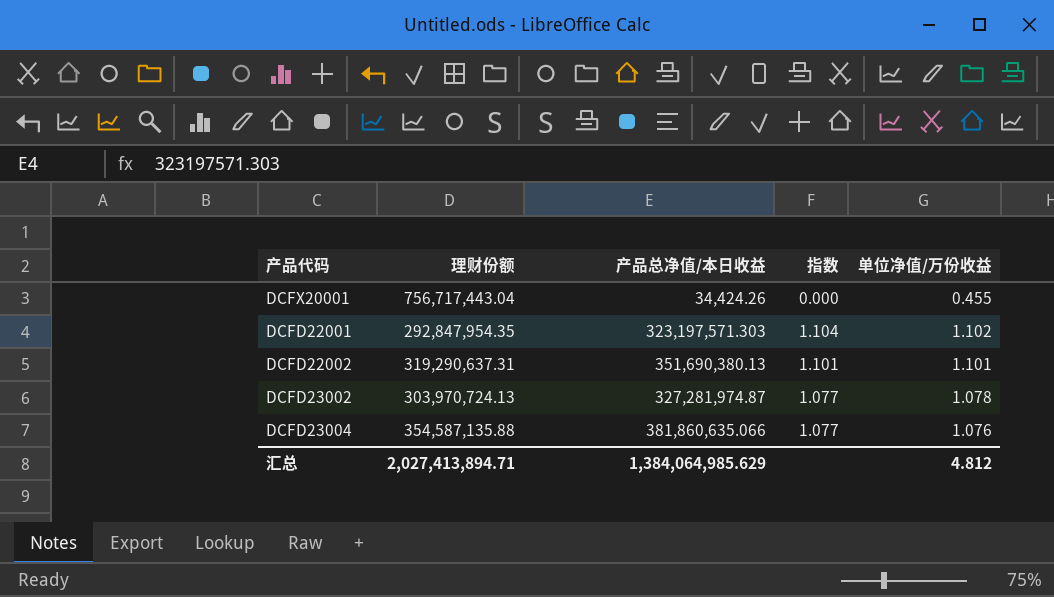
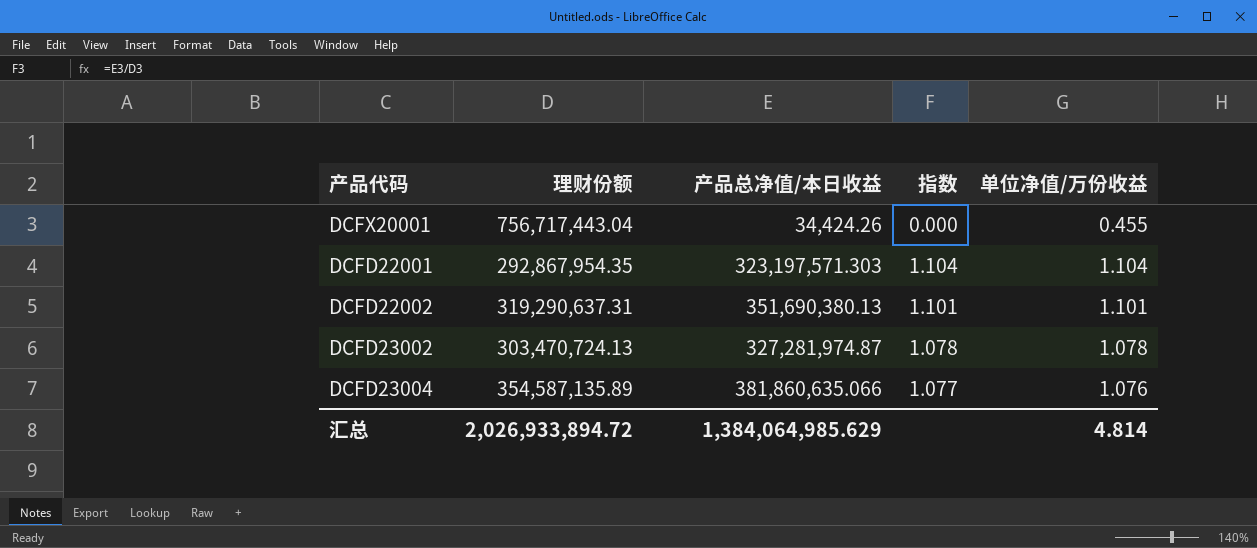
DCFD22001 | 理财份额: 292,847,954.35 -> 292,867,954.35
DCFD22001 | 单位净值/万份收益: 1.102 -> 1.104
DCFD23002 | 理财份额: 303,970,724.13 -> 303,470,724.13
DCFD23002 | 指数: 1.077 -> 1.078
DCFD23004 | 理财份额: 354,587,135.88 -> 354,587,135.89
汇总 | 理财份额: 2,027,413,894.71 -> 2,026,933,894.72
汇总 | 单位净值/万份收益: 4.812 -> 4.814

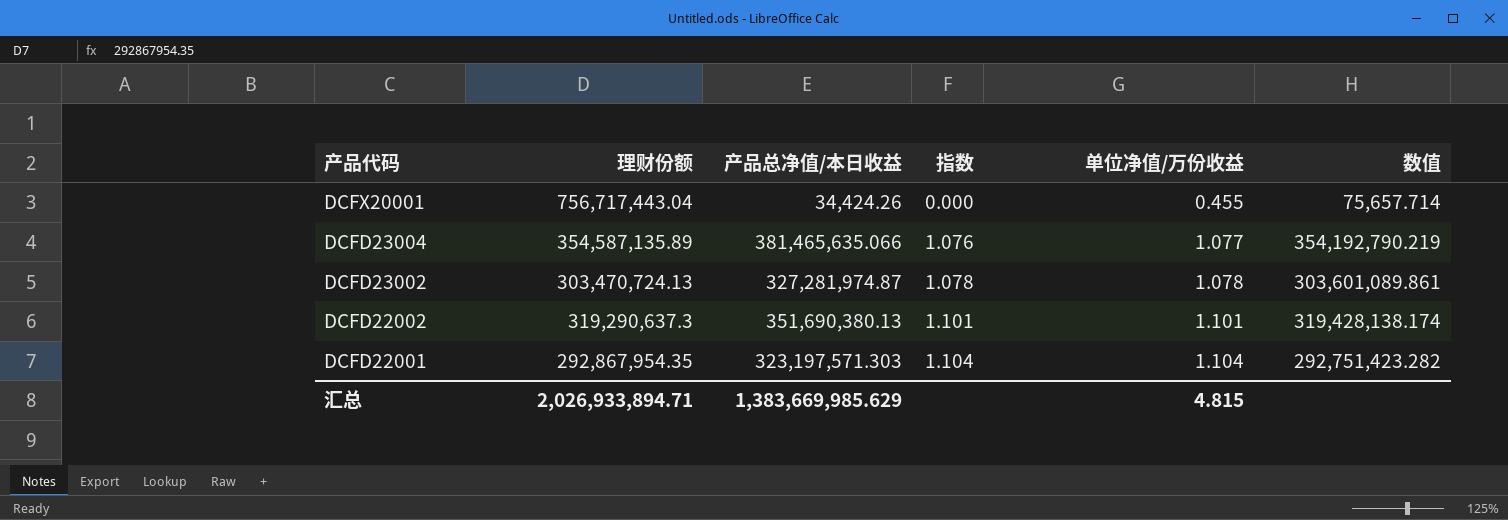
row order: none -> 产品代码 descending
column 数值 | formula: none -> [产品总净值/本日收益] / [单位净值/万份收益]
DCFD23004 | 产品总净值/本日收益: 381,860,635.066 -> 381,465,635.066
DCFD23004 | 指数: 1.077 -> 1.076
DCFD23004 | 单位净值/万份收益: 1.076 -> 1.077
DCFD22002 | 理财份额: 319,290,637.31 -> 319,290,637.3
汇总 | 理财份额: 2,026,933,894.72 -> 2,026,933,894.71
汇总 | 产品总净值/本日收益: 1,384,064,985.629 -> 1,383,669,985.629
汇总 | 单位净值/万份收益: 4.814 -> 4.815

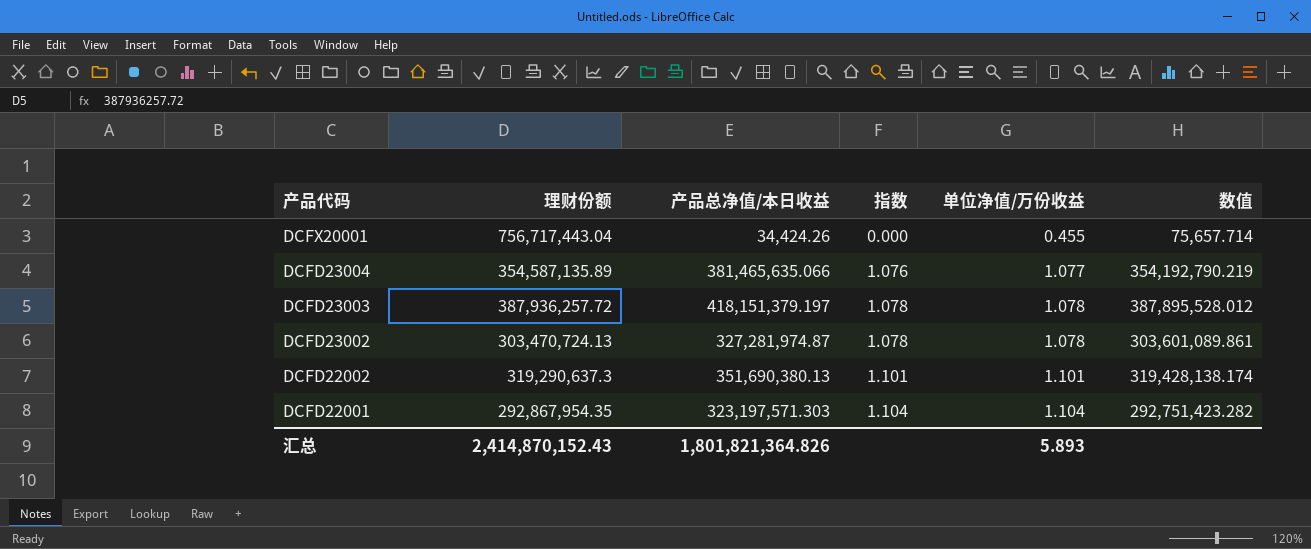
row DCFD23003: none -> 387,936,257.72 | 418,151,379.197 | 1.078 | 1.078 | 387,895,528.012
汇总 | 理财份额: 2,026,933,894.71 -> 2,414,870,152.43
汇总 | 产品总净值/本日收益: 1,383,669,985.629 -> 1,801,821,364.826
汇总 | 单位净值/万份收益: 4.815 -> 5.893

